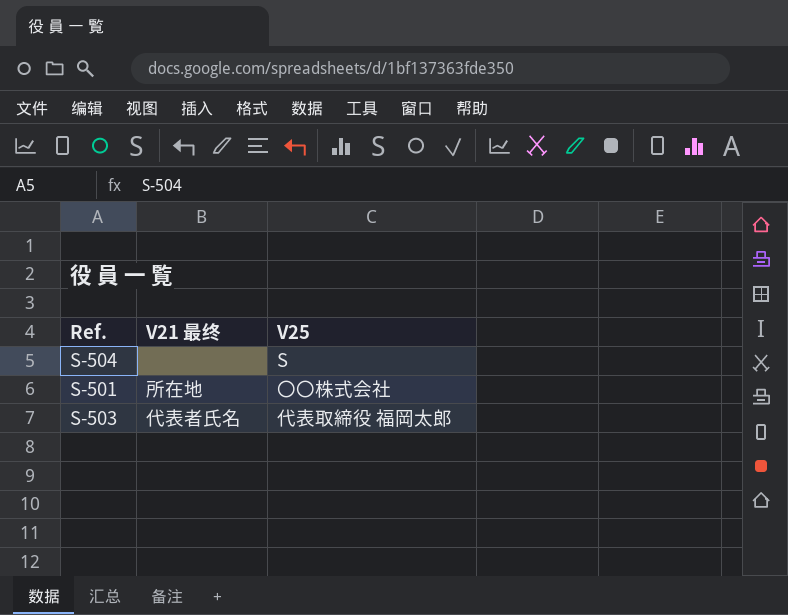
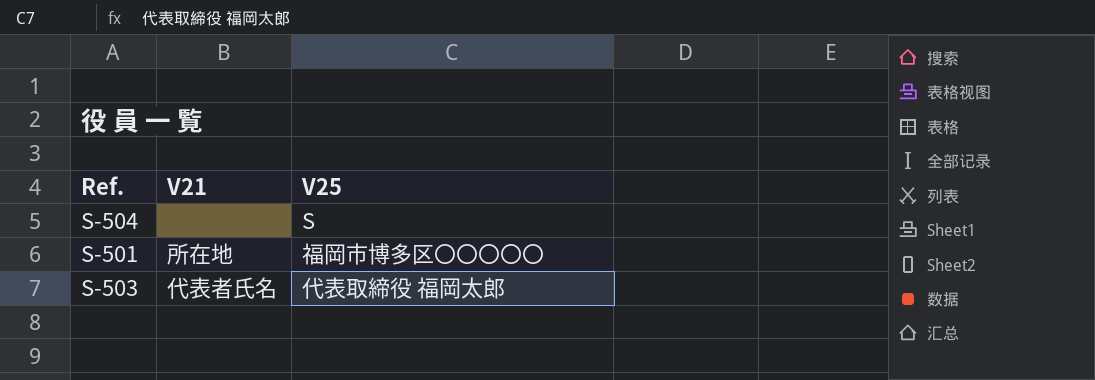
column name: V21 最终 -> V21
S-501 | V25: 〇〇株式会社 -> 福岡市博多区〇〇〇〇〇

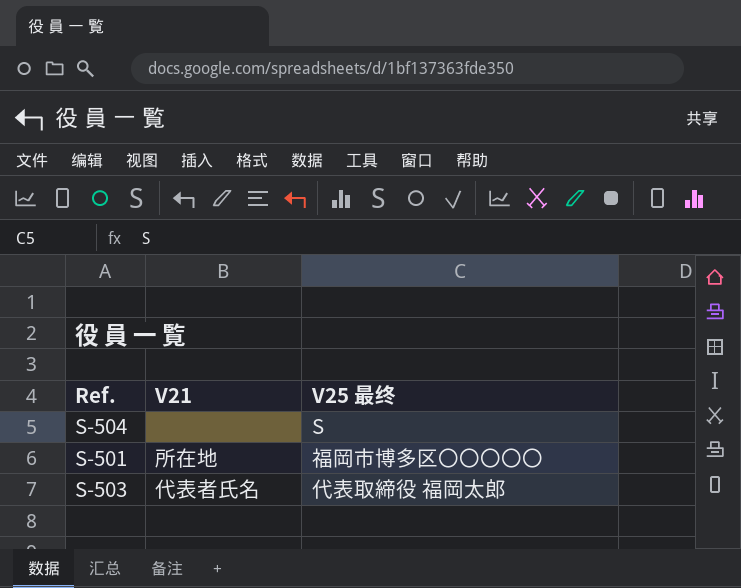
column name: V25 -> V25 最终

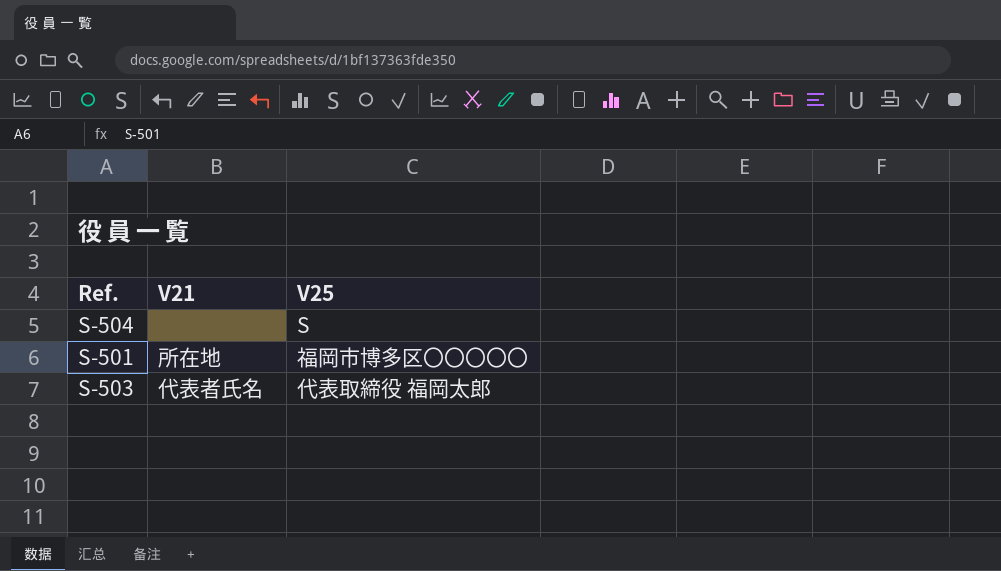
column name: V25 最终 -> V25

